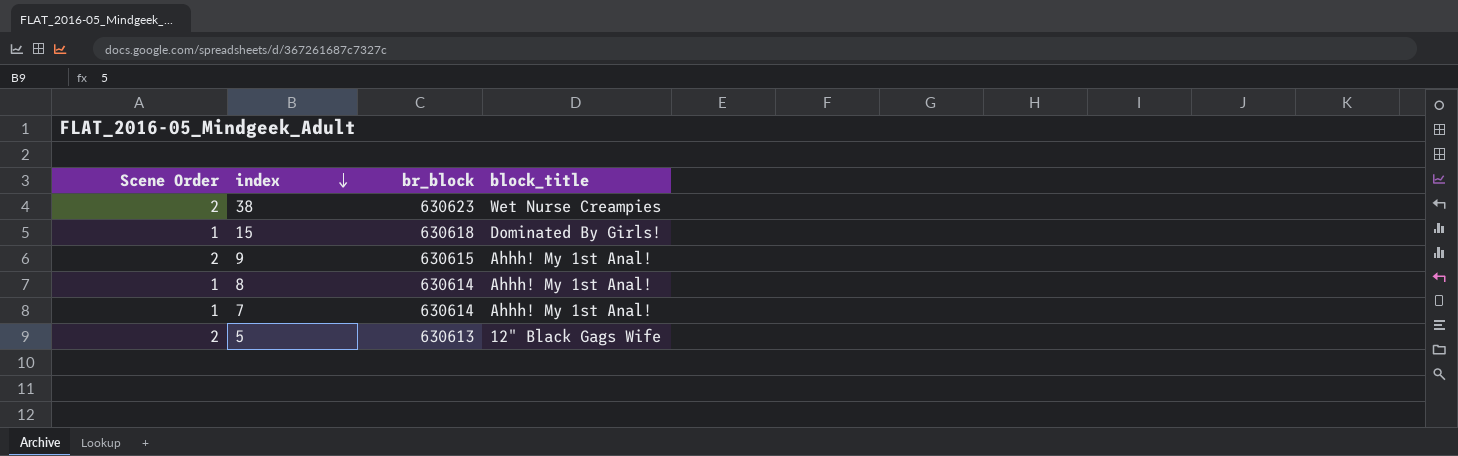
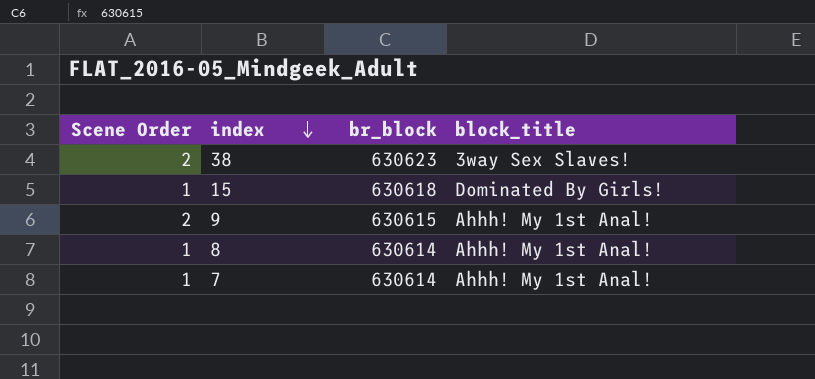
row 5: 2 | 630613 | 12" Black Gags Wife -> none
38 | block_title: Wet Nurse Creampies -> 3way Sex Slaves!

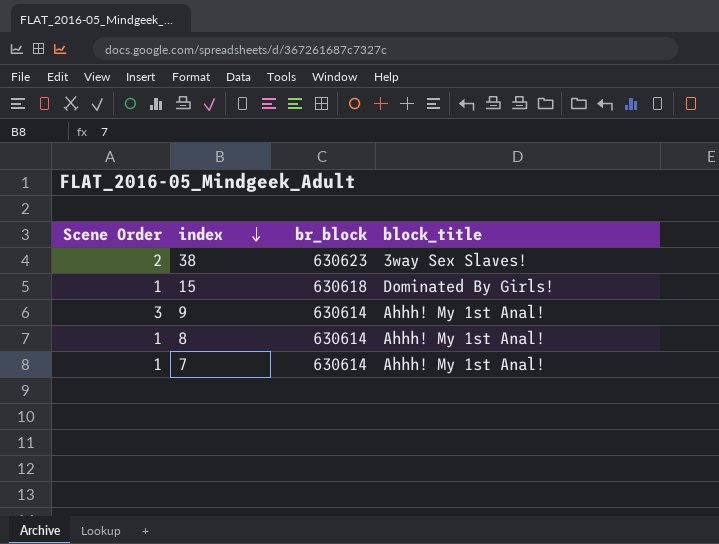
9 | Scene Order: 2 -> 3
9 | br_block: 630615 -> 630614

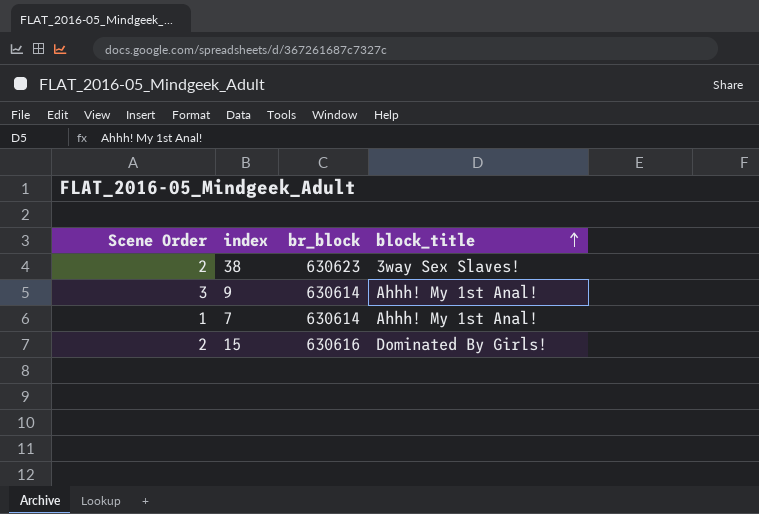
row order: index descending -> block_title ascending
row 8: 1 | 630614 | Ahhh! My 1st Anal! -> none
15 | Scene Order: 1 -> 2
15 | br_block: 630618 -> 630616

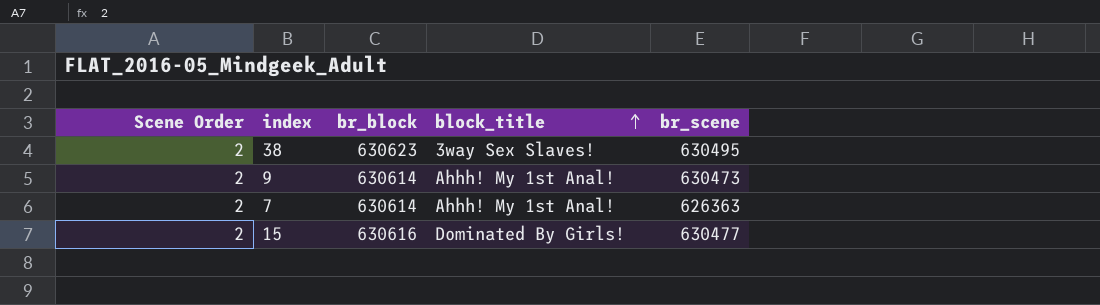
column br_scene | position: none -> 5
9 | Scene Order: 3 -> 2
7 | Scene Order: 1 -> 2

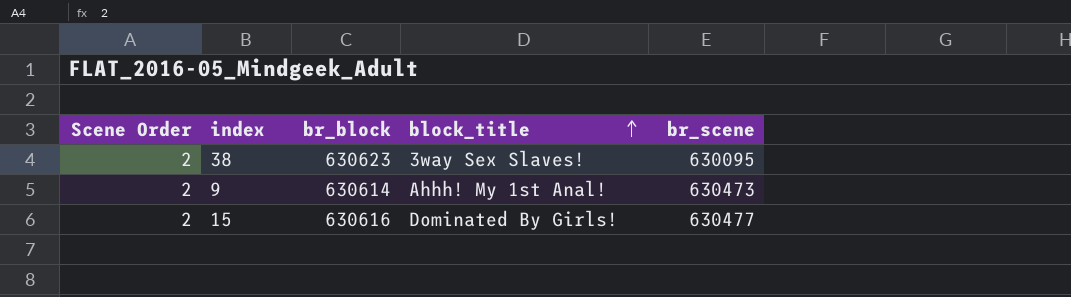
row 7: 2 | 630614 | Ahhh! My 1st Anal! | 626363 -> none
38 | br_scene: 630495 -> 630095

